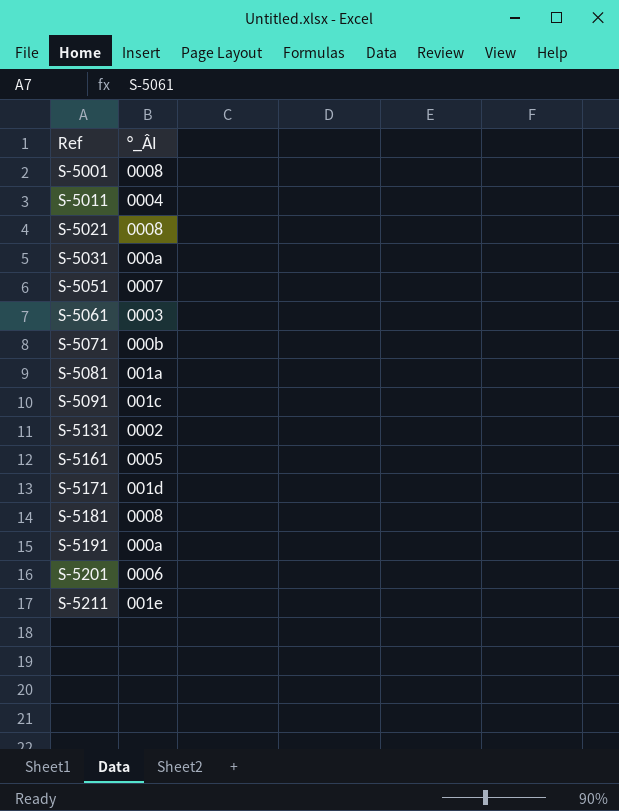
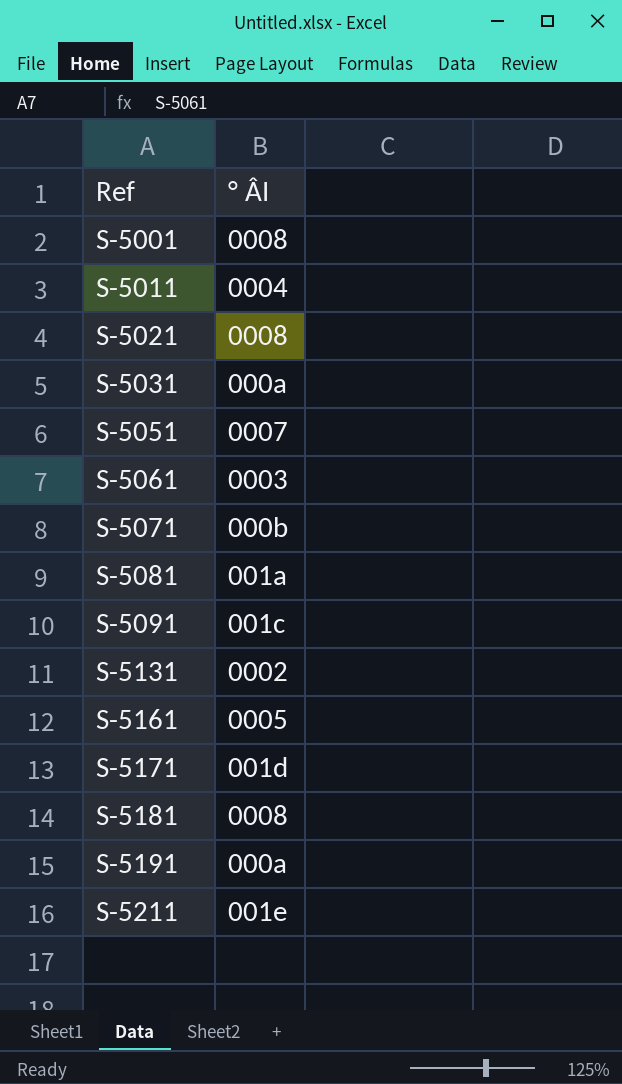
column name: °_ÂI -> ° ÂI
row S-5201: 0006 -> none

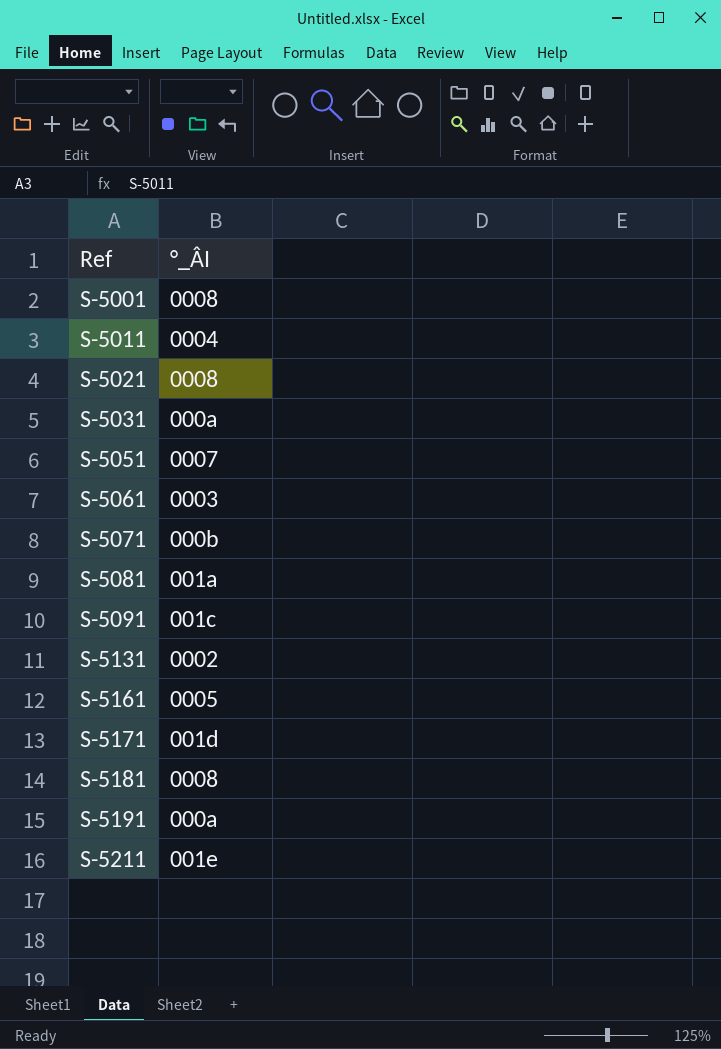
column name: ° ÂI -> °_ÂI

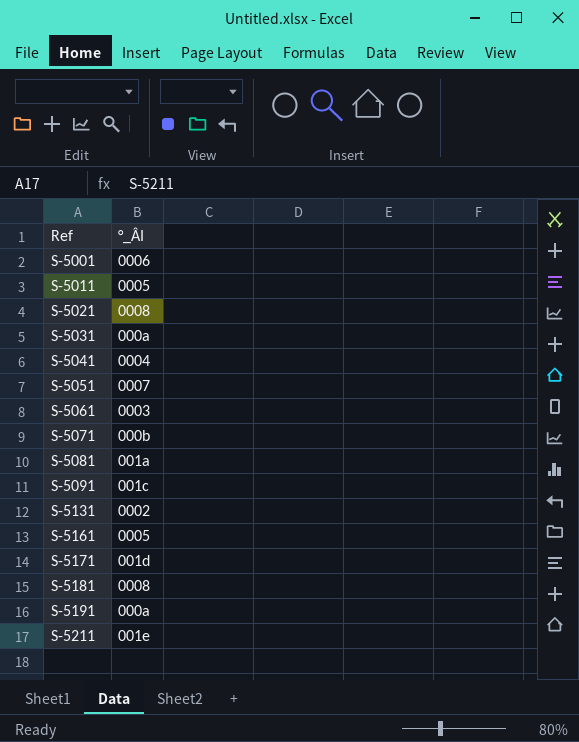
S-5001 | °_ÂI: 0008 -> 0006
S-5011 | °_ÂI: 0004 -> 0005
row S-5041: none -> 0004

